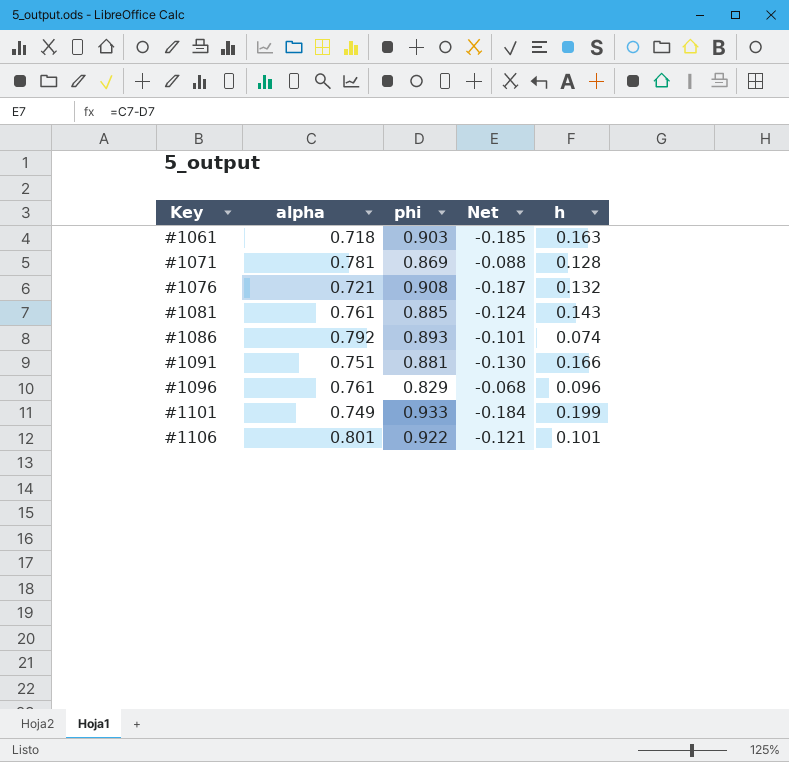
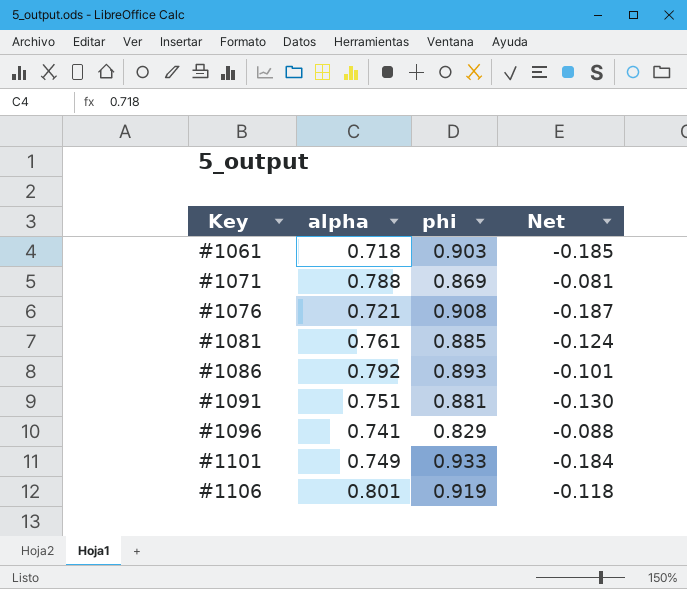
column h | position: 5 -> none
#1071 | alpha: 0.781 -> 0.788
#1071 | Net: -0.088 -> -0.081
#1096 | alpha: 0.761 -> 0.741
#1096 | Net: -0.068 -> -0.088
#1106 | phi: 0.922 -> 0.919
#1106 | Net: -0.121 -> -0.118

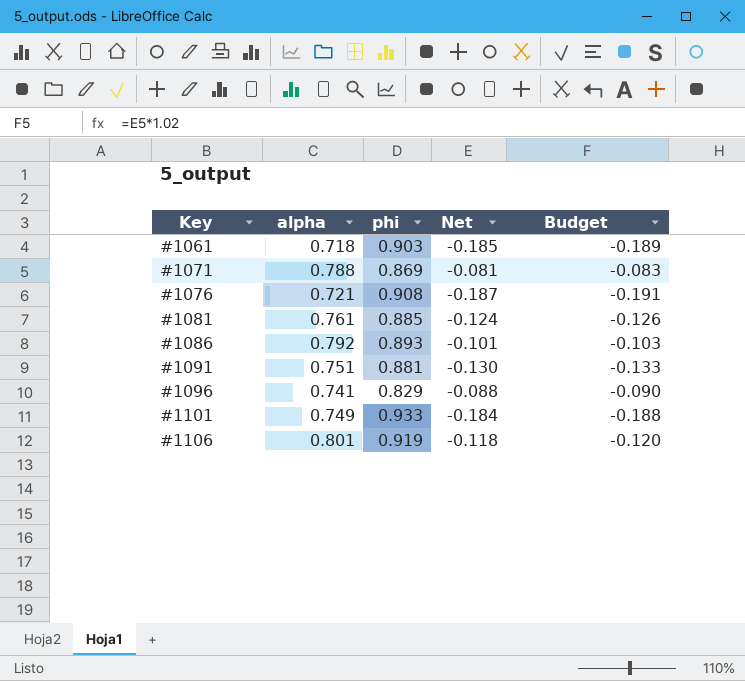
column Budget | formula: none -> [Net] * 1.02

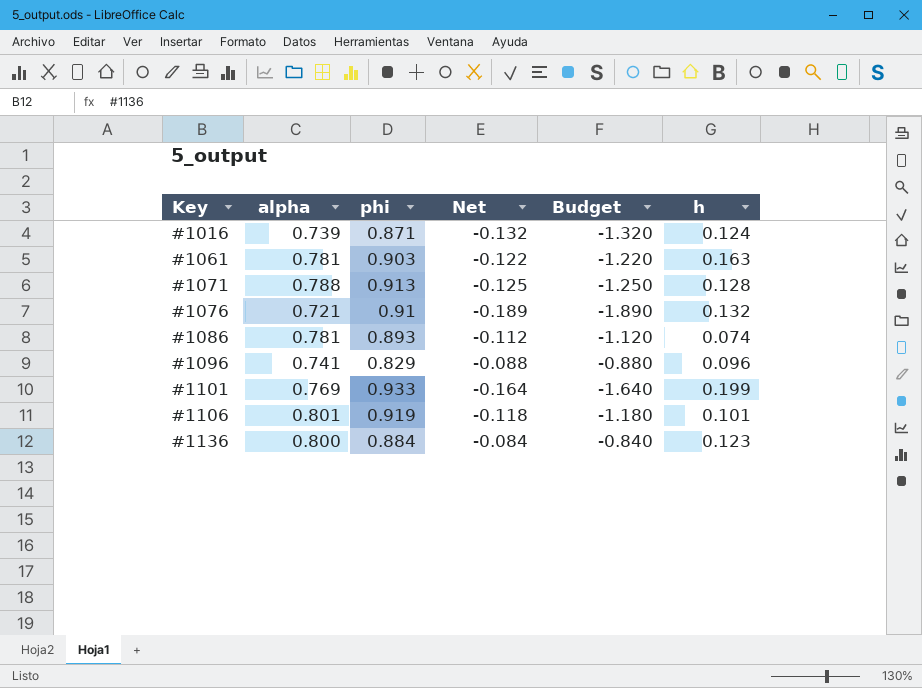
column Budget | formula: [Net] * 1.02 -> [Net] * 10
column h | position: none -> 6
row #1081: 0.761 | 0.885 | -0.124 | -0.126 -> none
row #1091: 0.751 | 0.881 | -0.130 | -0.133 -> none
row #1016: none -> 0.739 | 0.871 | -0.132 | -1.320 | 0.124
#1061 | alpha: 0.718 -> 0.781
#1061 | Net: -0.185 -> -0.122
#1071 | phi: 0.869 -> 0.913
#1071 | Net: -0.081 -> -0.125
#1076 | phi: 0.908 -> 0.91
#1076 | Net: -0.187 -> -0.189
#1086 | alpha: 0.792 -> 0.781
#1086 | Net: -0.101 -> -0.112
#1101 | alpha: 0.749 -> 0.769
#1101 | Net: -0.184 -> -0.164
row #1136: none -> 0.800 | 0.884 | -0.084 | -0.840 | 0.123

